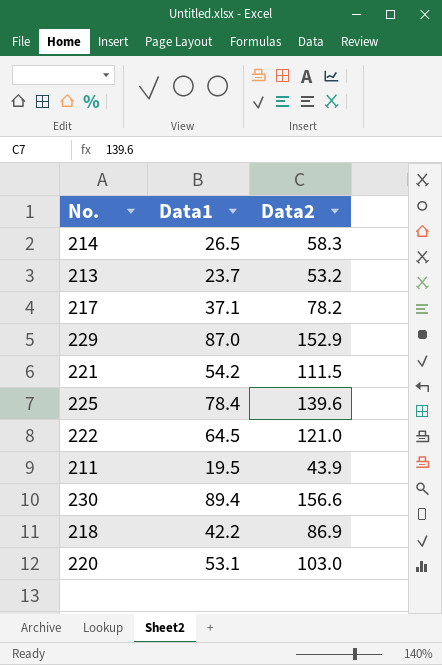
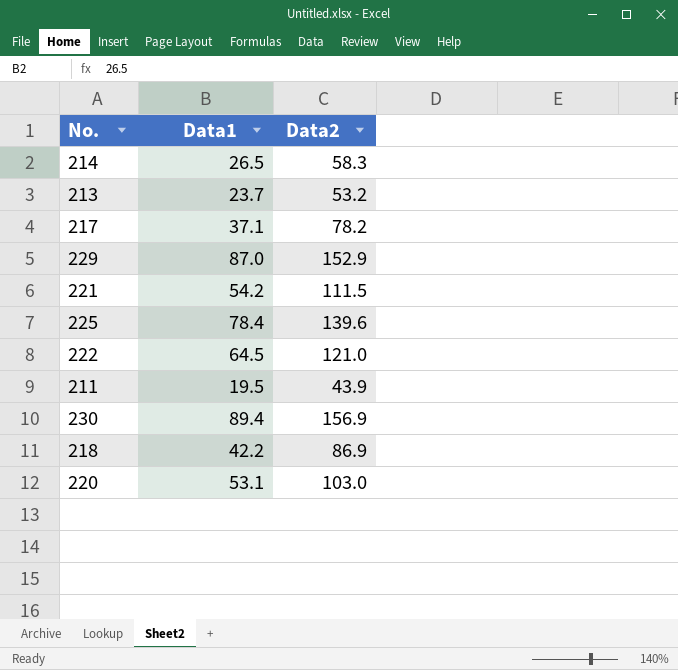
230 | Data2: 156.6 -> 156.9

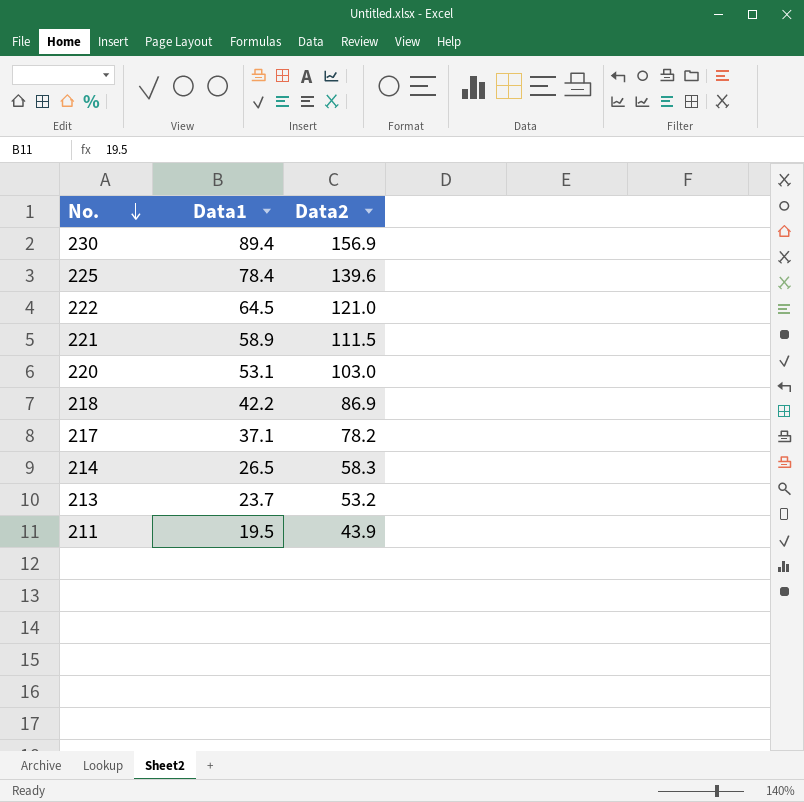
row order: none -> No. descending
row 229: 87.0 | 152.9 -> none
221 | Data1: 54.2 -> 58.9

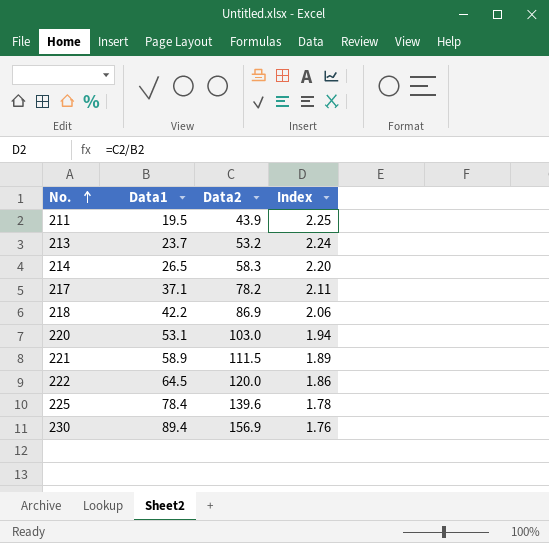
row order: No. descending -> No. ascending
column Index | formula: none -> [Data2] / [Data1]
222 | Data2: 121.0 -> 120.0

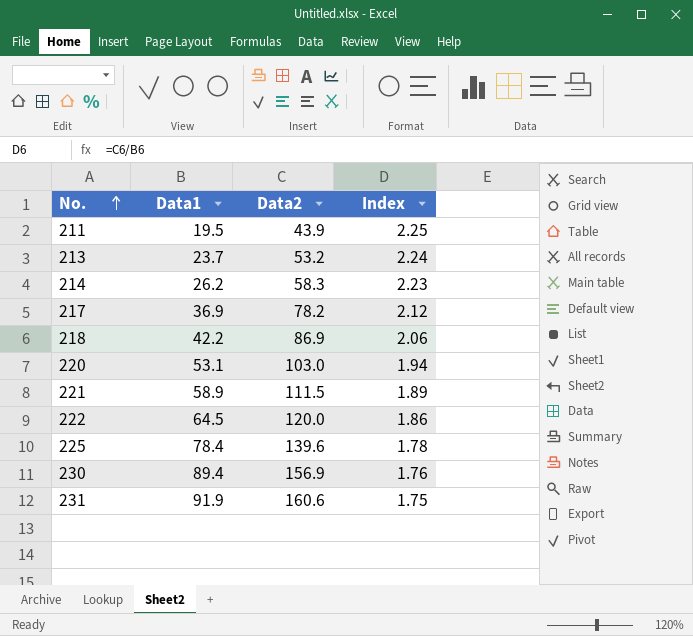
214 | Data1: 26.5 -> 26.2
214 | Index: 2.20 -> 2.23
217 | Data1: 37.1 -> 36.9
217 | Index: 2.11 -> 2.12
row 231: none -> 91.9 | 160.6 | 1.75

